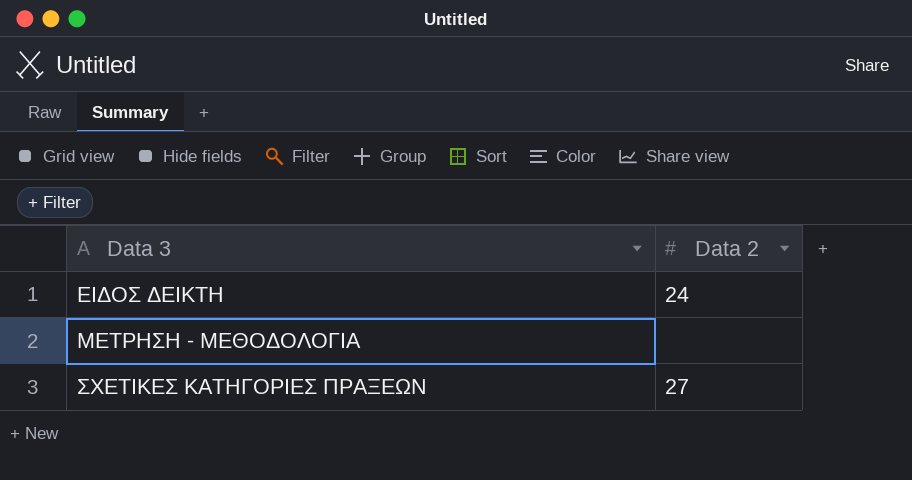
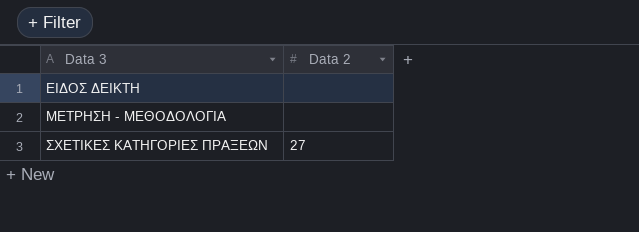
ΕΙΔΟΣ ΔΕΙΚΤΗ | Data 2: 24 -> none

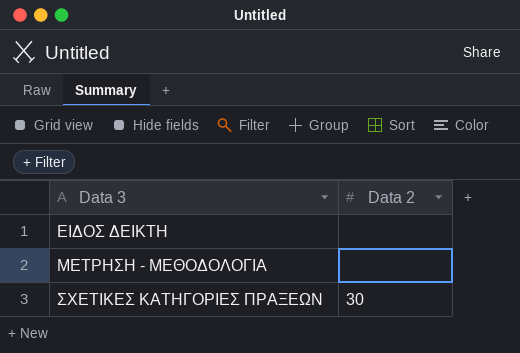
ΣΧΕΤΙΚΕΣ ΚΑΤΗΓΟΡΙΕΣ ΠΡΑΞΕΩΝ | Data 2: 27 -> 30

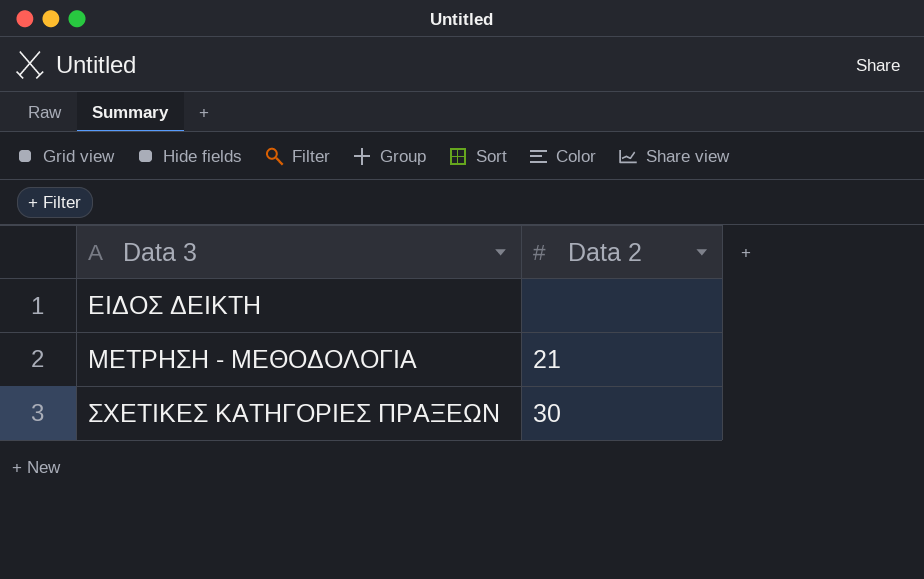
ΜΕΤΡΗΣΗ - ΜΕΘΟΔΟΛΟΓΙΑ | Data 2: none -> 21

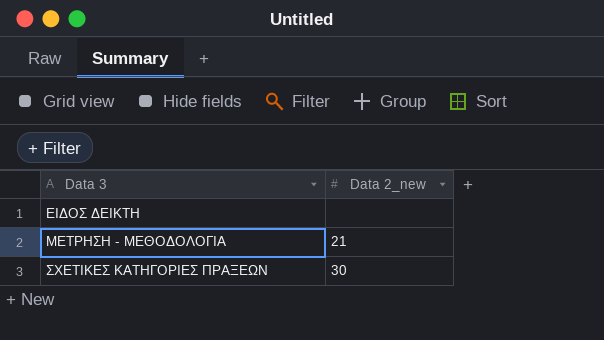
column name: Data 2 -> Data 2_new

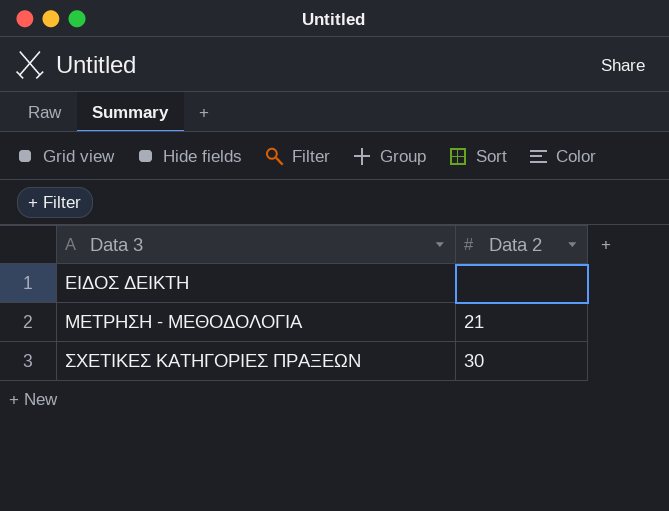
column name: Data 2_new -> Data 2

